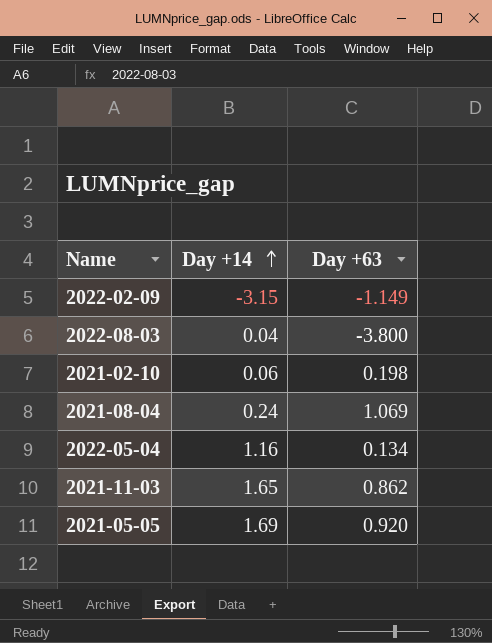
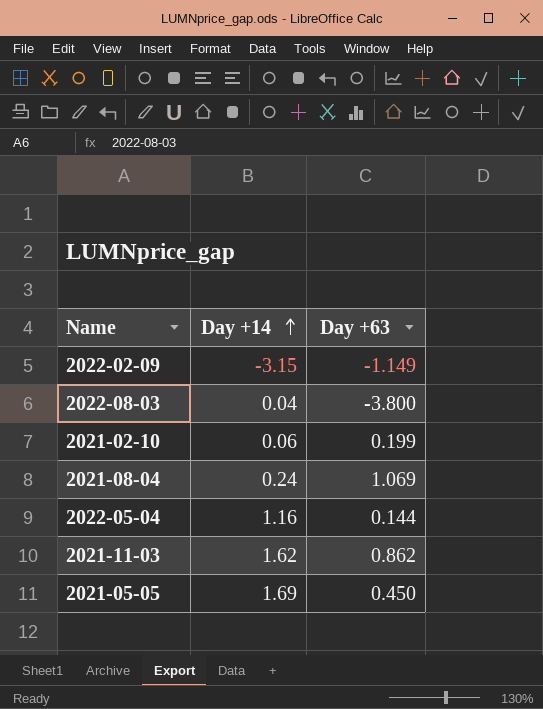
2021-02-10 | Day +63: 0.198 -> 0.199
2022-05-04 | Day +63: 0.134 -> 0.144
2021-11-03 | Day +14: 1.65 -> 1.62
2021-05-05 | Day +63: 0.920 -> 0.450

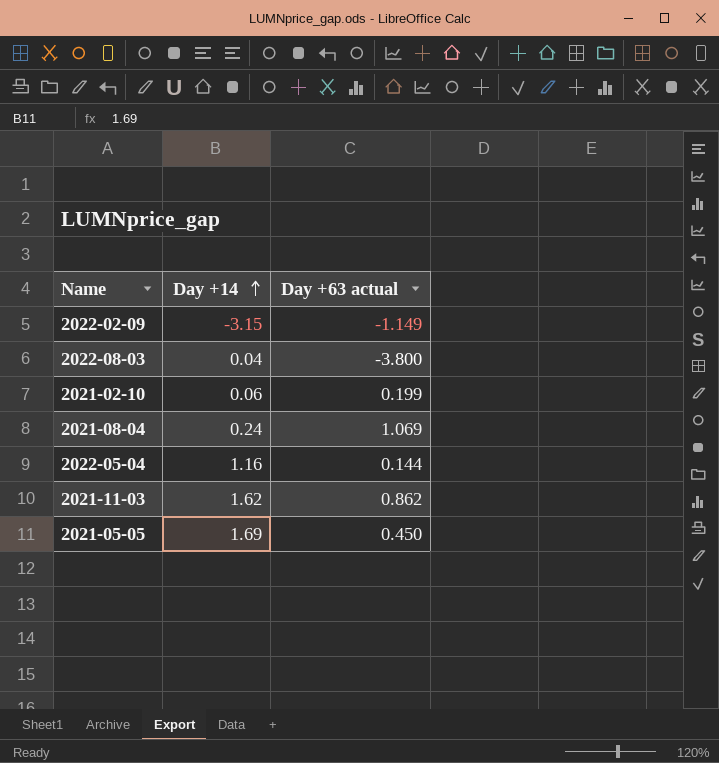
column name: Day +63 -> Day +63 actual

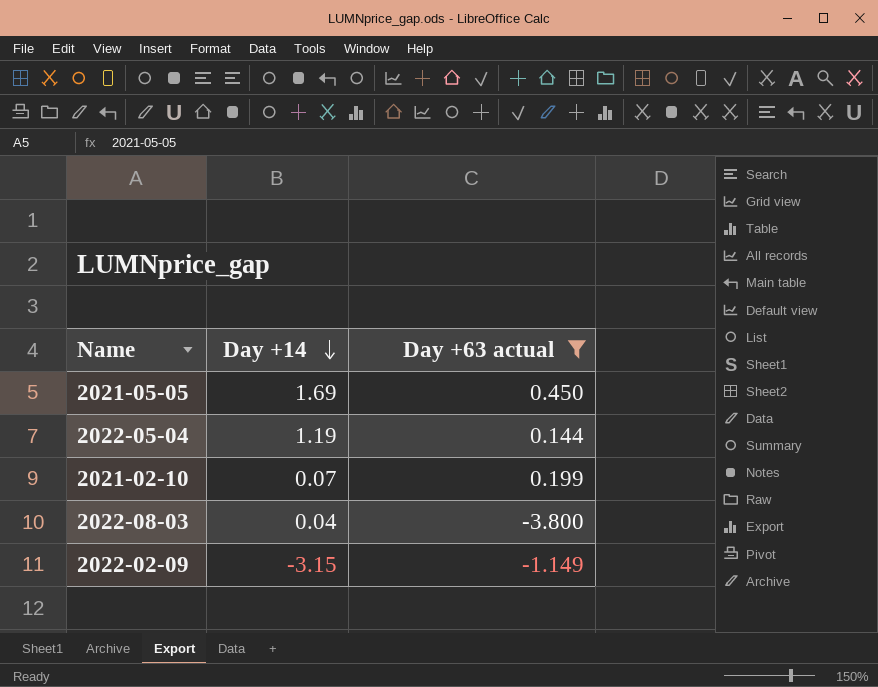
filter: none -> Day +63 actual <= 0.450
row order: Day +14 ascending -> Day +14 descending
2022-05-04 | Day +14: 1.16 -> 1.19
2021-02-10 | Day +14: 0.06 -> 0.07

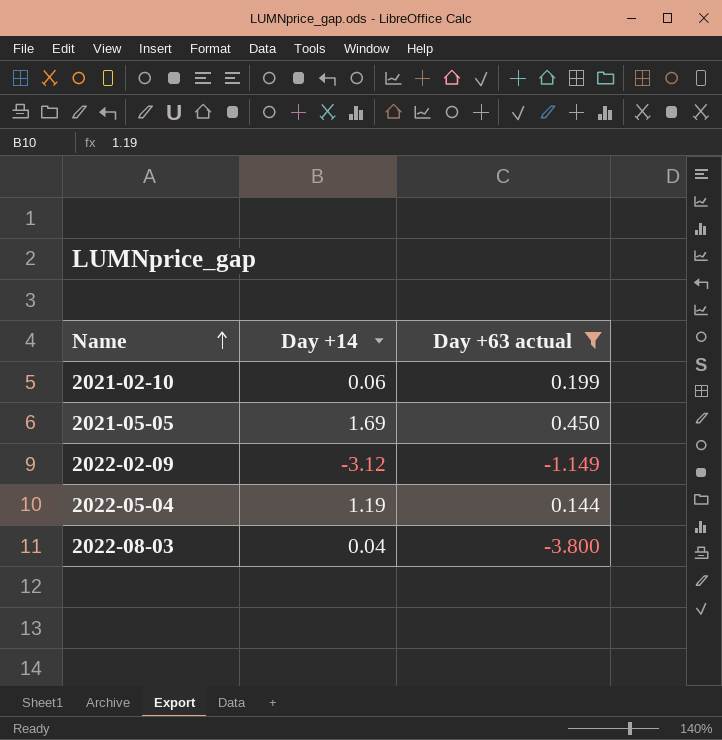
row order: Day +14 descending -> Name ascending
2021-02-10 | Day +14: 0.07 -> 0.06
2022-02-09 | Day +14: -3.15 -> -3.12

